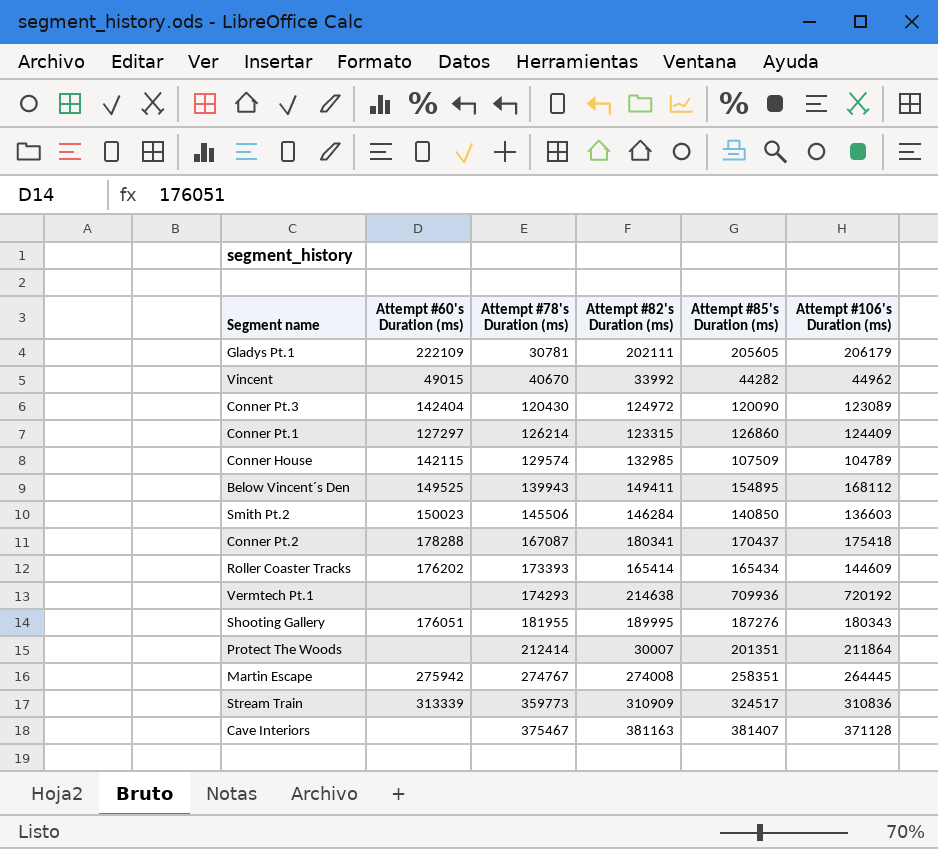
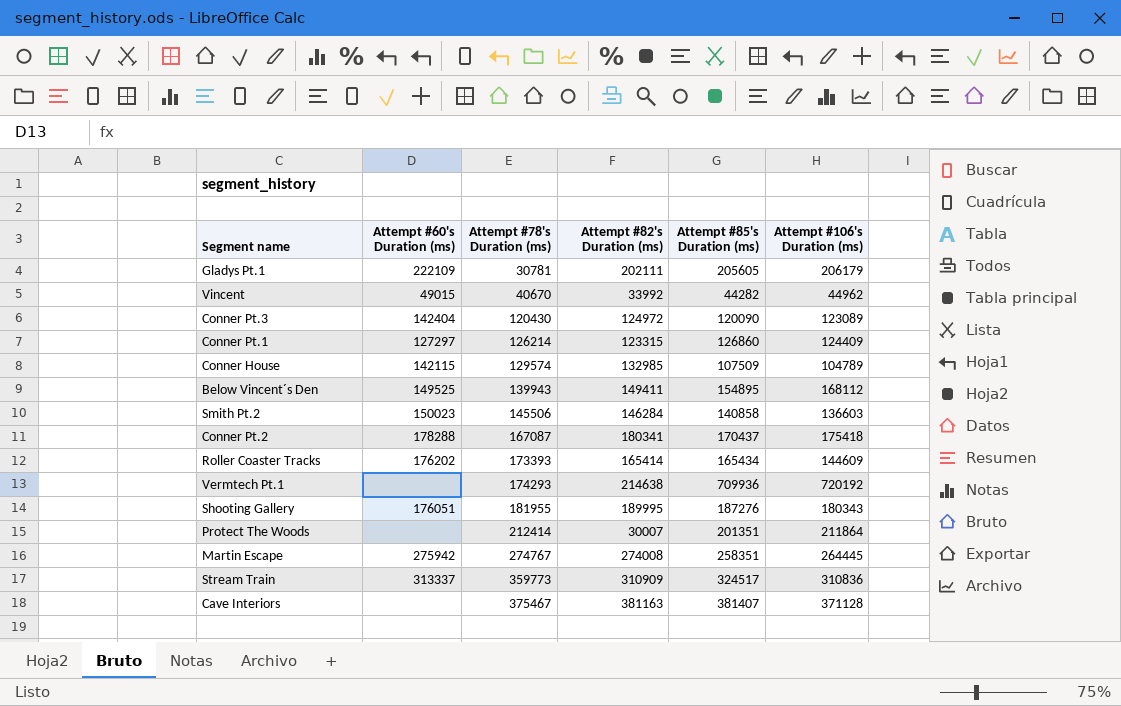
Smith Pt.2 | Attempt #85's Duration (ms): 140850 -> 140858
Stream Train | Attempt #60's Duration (ms): 313339 -> 313337

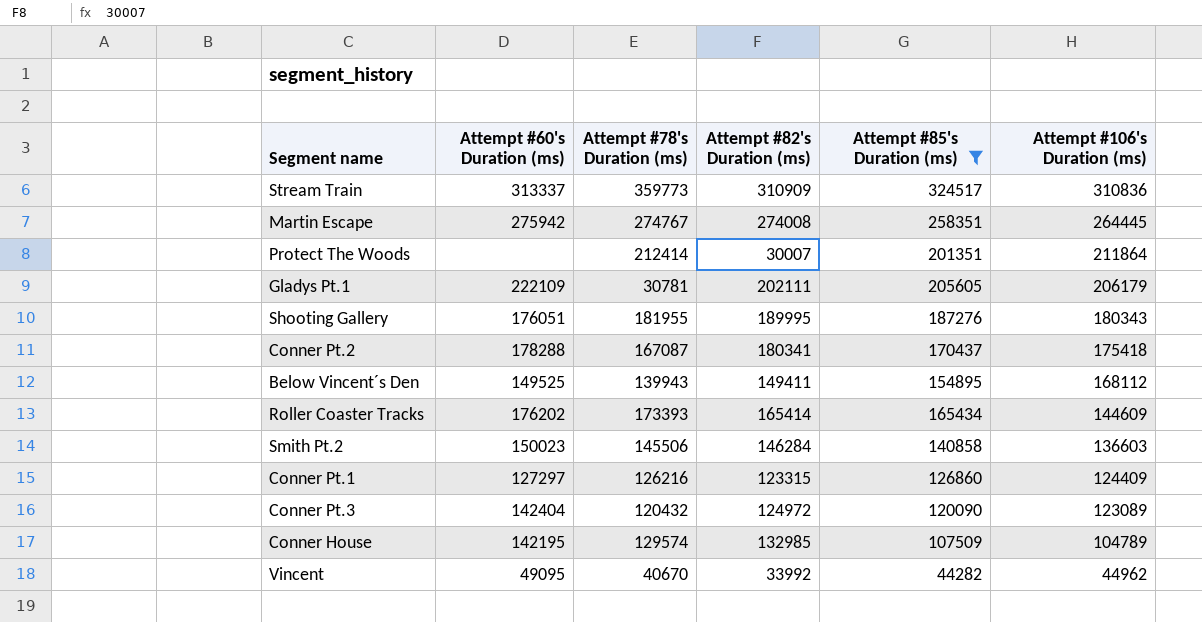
filter: none -> Attempt #85's Duration (ms) <= 324517
row order: Attempt #78's Duration (ms) ascending -> Attempt #106's Duration (ms) descending
Conner Pt.1 | Attempt #78's Duration (ms): 126214 -> 126216
Conner Pt.3 | Attempt #78's Duration (ms): 120430 -> 120432
Conner House | Attempt #60's Duration (ms): 142115 -> 142195
Vincent | Attempt #60's Duration (ms): 49015 -> 49095

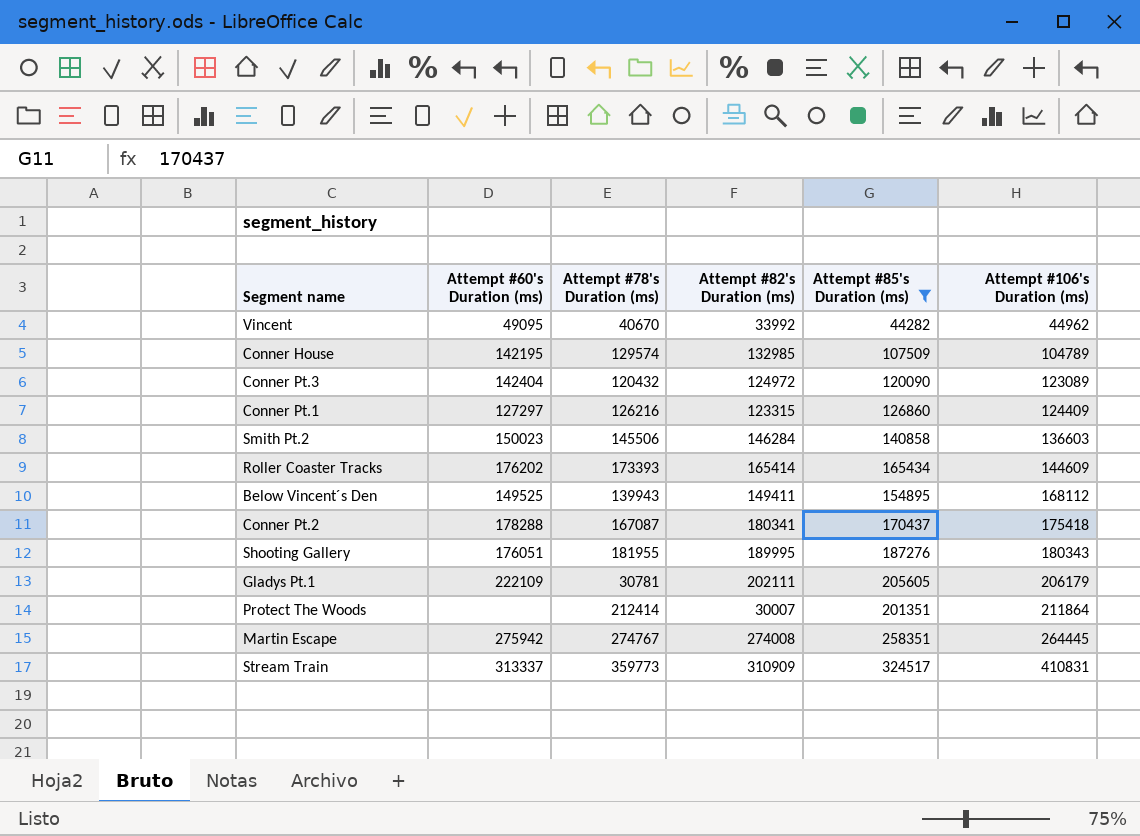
row order: Attempt #106's Duration (ms) descending -> Attempt #106's Duration (ms) ascending
Stream Train | Attempt #106's Duration (ms): 310836 -> 410831

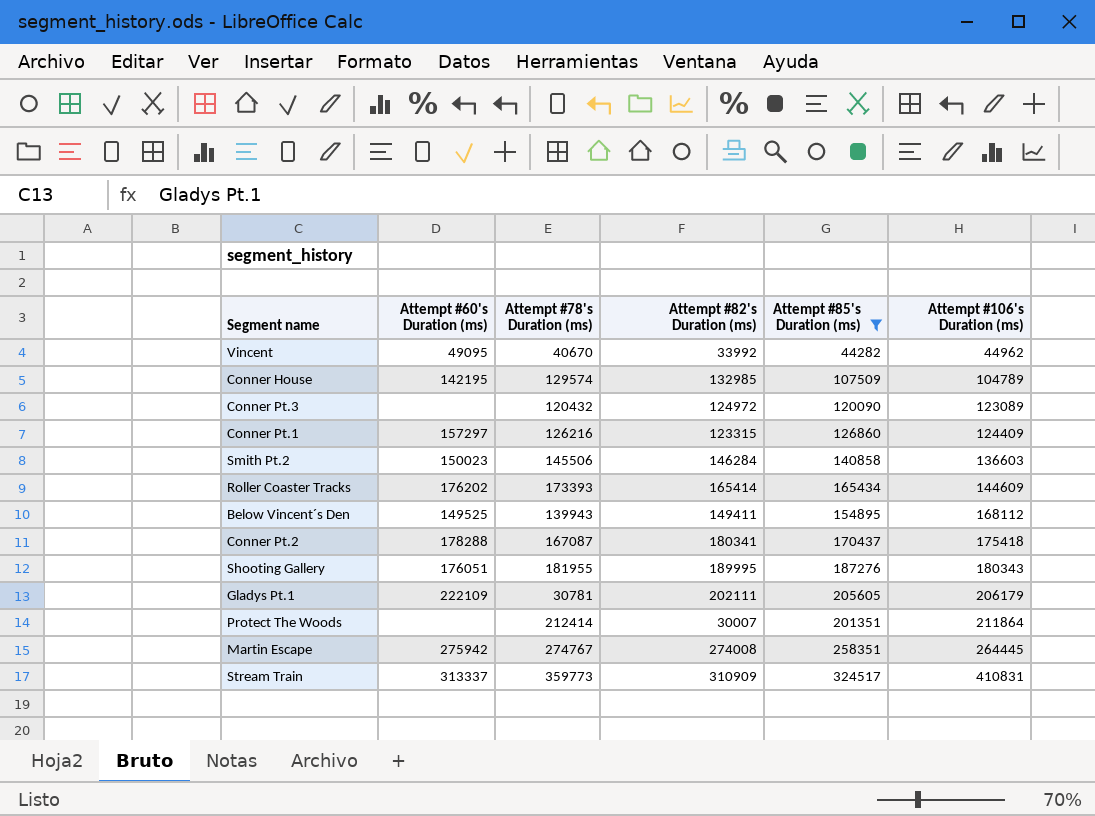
Conner Pt.3 | Attempt #60's Duration (ms): 142404 -> none
Conner Pt.1 | Attempt #60's Duration (ms): 127297 -> 157297

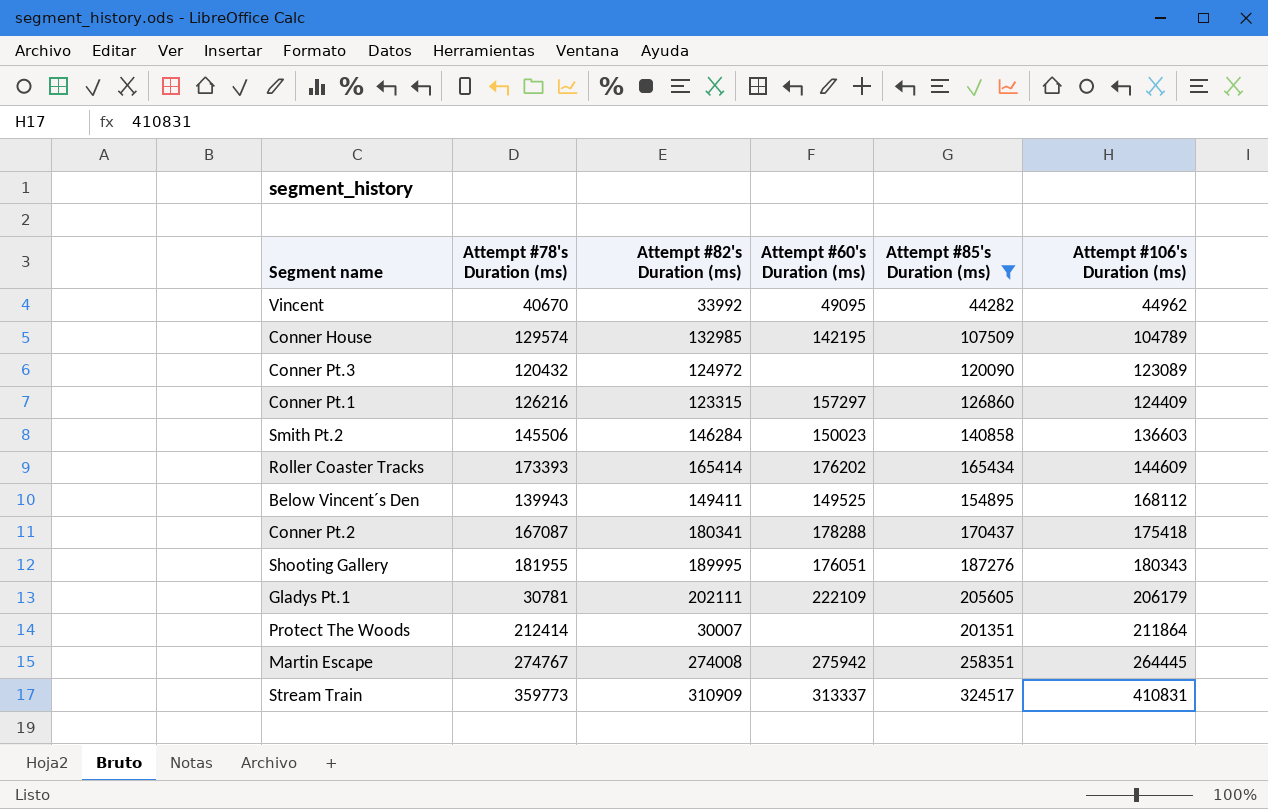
column Attempt #60's Duration (ms) | position: 2 -> 4

